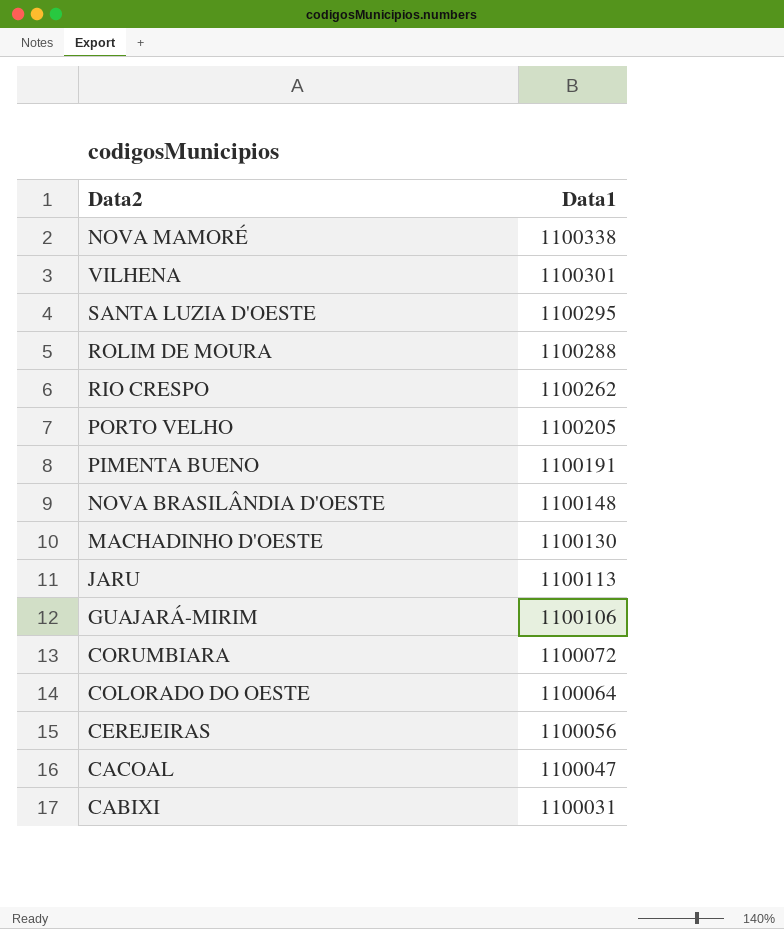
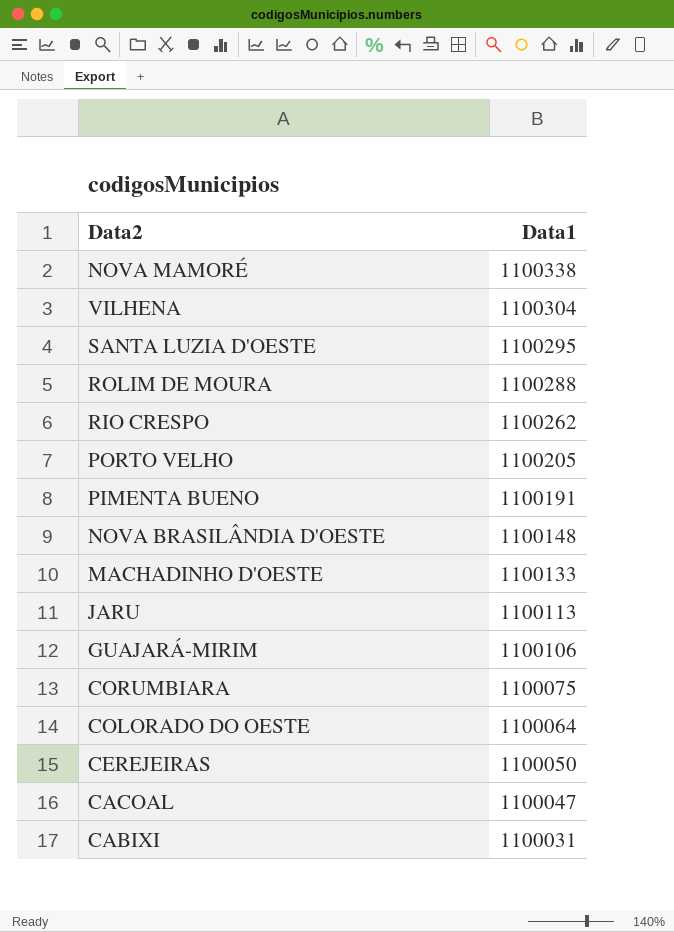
VILHENA | Data1: 1100301 -> 1100304
MACHADINHO D'OESTE | Data1: 1100130 -> 1100133
CORUMBIARA | Data1: 1100072 -> 1100075
CEREJEIRAS | Data1: 1100056 -> 1100050

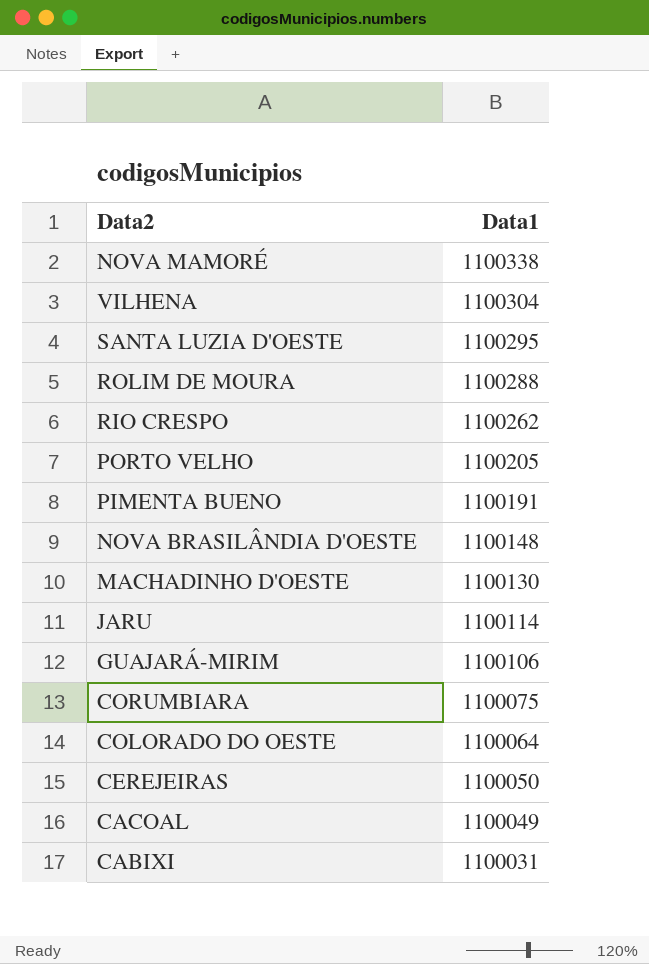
MACHADINHO D'OESTE | Data1: 1100133 -> 1100130
JARU | Data1: 1100113 -> 1100114
CACOAL | Data1: 1100047 -> 1100049

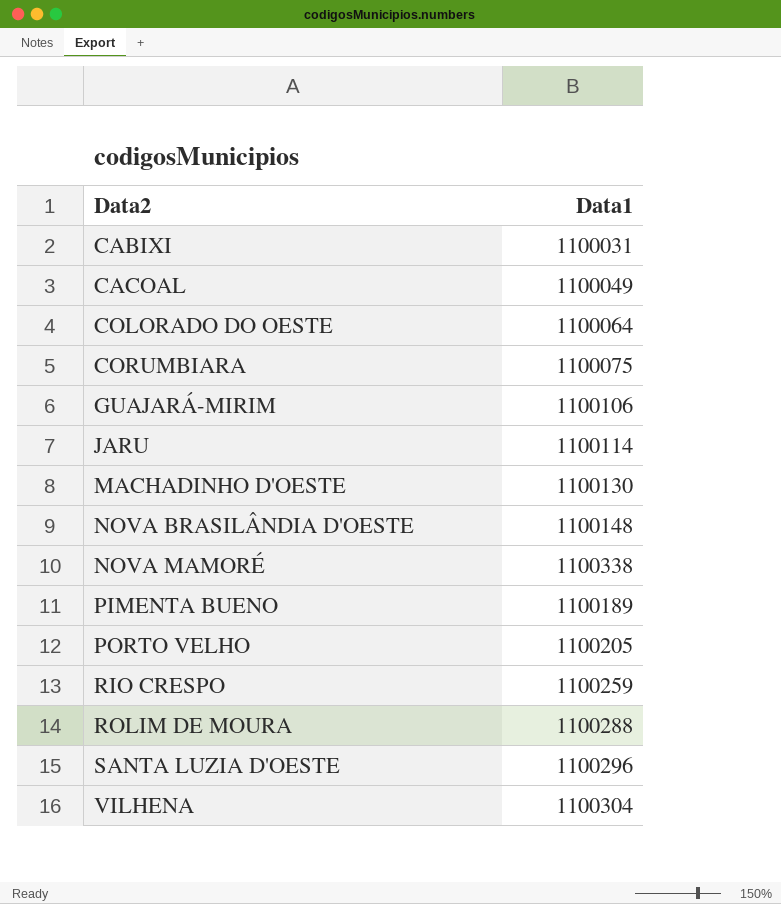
row order: Data1 descending -> Data2 ascending
row CEREJEIRAS: 1100050 -> none
PIMENTA BUENO | Data1: 1100191 -> 1100189
RIO CRESPO | Data1: 1100262 -> 1100259
SANTA LUZIA D'OESTE | Data1: 1100295 -> 1100296

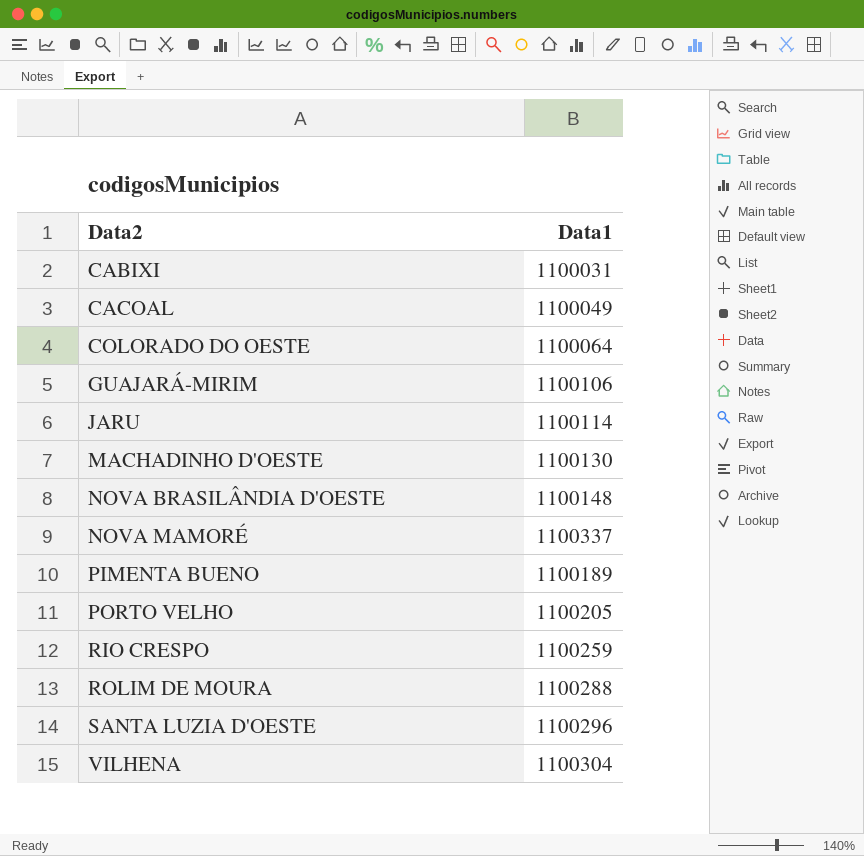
row CORUMBIARA: 1100075 -> none
NOVA MAMORÉ | Data1: 1100338 -> 1100337

